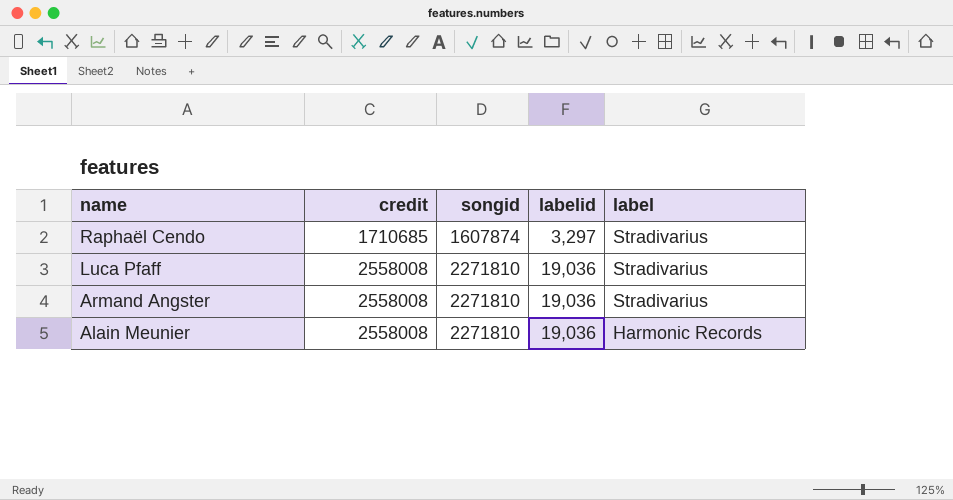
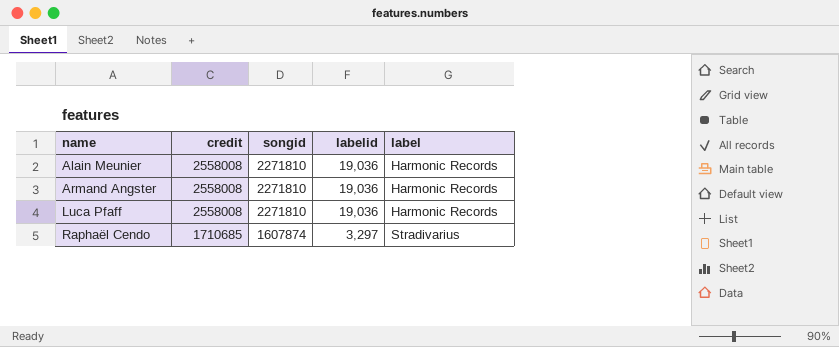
row order: name descending -> name ascending
Armand Angster | label: Stradivarius -> Harmonic Records
Luca Pfaff | label: Stradivarius -> Harmonic Records

